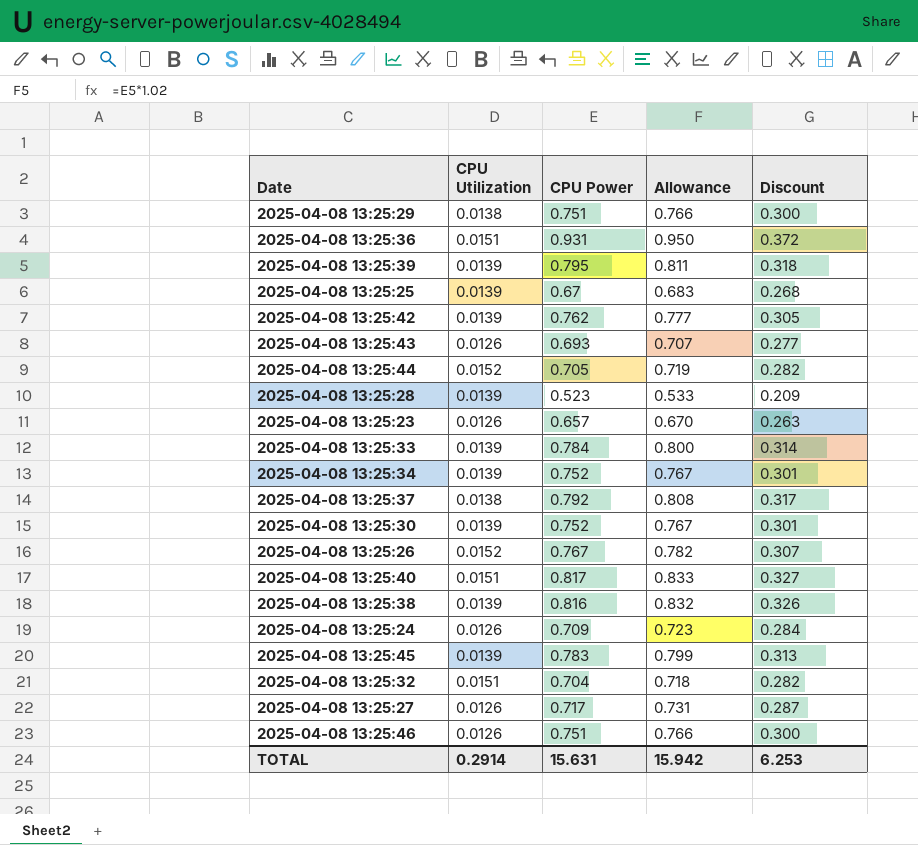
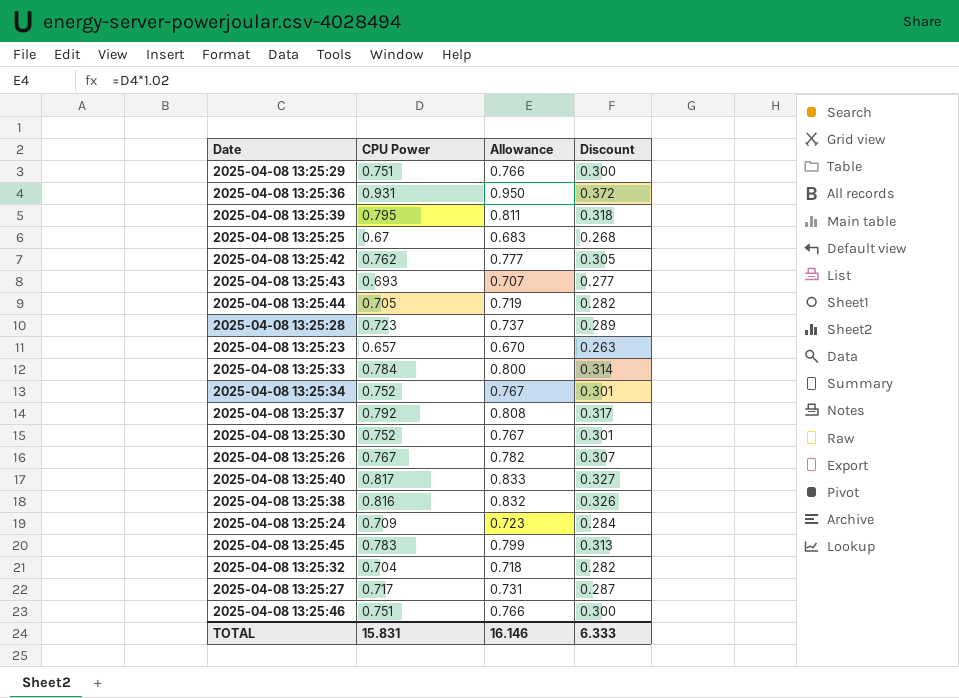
column CPU Utilization | position: 2 -> none
2025-04-08 13:25:28 | CPU Power: 0.523 -> 0.723
2025-04-08 13:25:28 | Allowance: 0.533 -> 0.737
2025-04-08 13:25:28 | Discount: 0.209 -> 0.289
TOTAL | CPU Power: 15.631 -> 15.831
TOTAL | Allowance: 15.942 -> 16.146
TOTAL | Discount: 6.253 -> 6.333

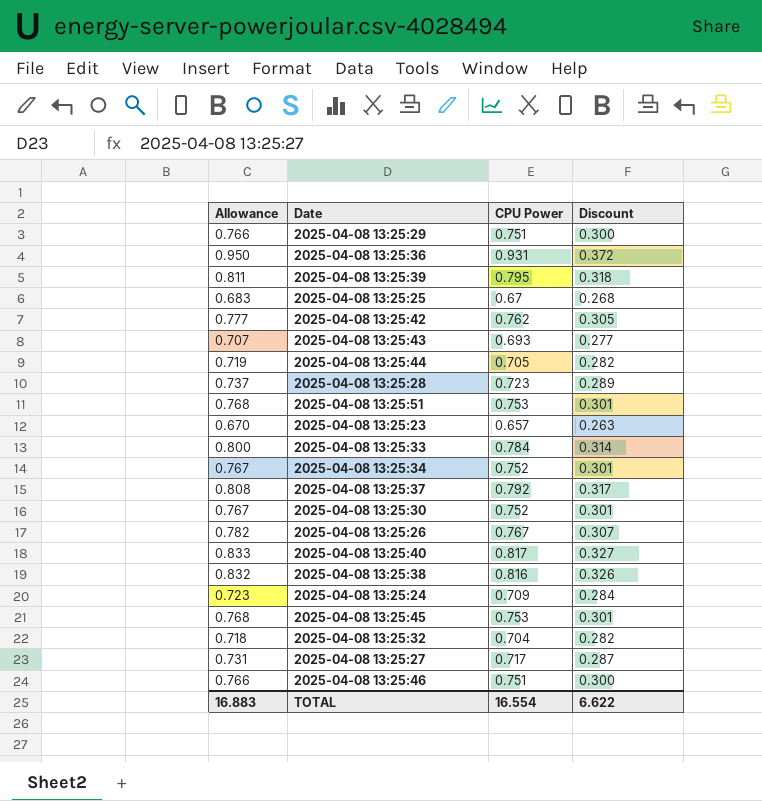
column Allowance | position: 3 -> 1
row 2025-04-08 13:25:51: none -> 0.768 | 0.753 | 0.301
2025-04-08 13:25:45 | Allowance: 0.799 -> 0.768
2025-04-08 13:25:45 | CPU Power: 0.783 -> 0.753
2025-04-08 13:25:45 | Discount: 0.313 -> 0.301
TOTAL | Allowance: 16.146 -> 16.883
TOTAL | CPU Power: 15.831 -> 16.554
TOTAL | Discount: 6.333 -> 6.622

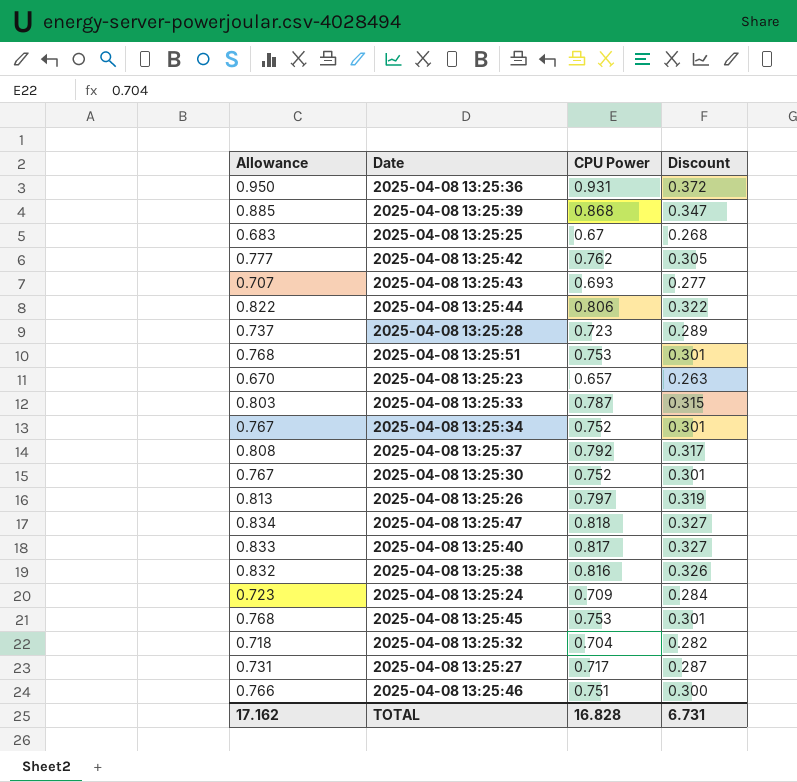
row 2025-04-08 13:25:29: 0.766 | 0.751 | 0.300 -> none
2025-04-08 13:25:39 | Allowance: 0.811 -> 0.885
2025-04-08 13:25:39 | CPU Power: 0.795 -> 0.868
2025-04-08 13:25:39 | Discount: 0.318 -> 0.347
2025-04-08 13:25:44 | Allowance: 0.719 -> 0.822
2025-04-08 13:25:44 | CPU Power: 0.705 -> 0.806
2025-04-08 13:25:44 | Discount: 0.282 -> 0.322
2025-04-08 13:25:33 | Allowance: 0.800 -> 0.803
2025-04-08 13:25:33 | CPU Power: 0.784 -> 0.787
2025-04-08 13:25:33 | Discount: 0.314 -> 0.315
2025-04-08 13:25:26 | Allowance: 0.782 -> 0.813
2025-04-08 13:25:26 | CPU Power: 0.767 -> 0.797
2025-04-08 13:25:26 | Discount: 0.307 -> 0.319
row 2025-04-08 13:25:47: none -> 0.834 | 0.818 | 0.327
TOTAL | Allowance: 16.883 -> 17.162
TOTAL | CPU Power: 16.554 -> 16.828
TOTAL | Discount: 6.622 -> 6.731

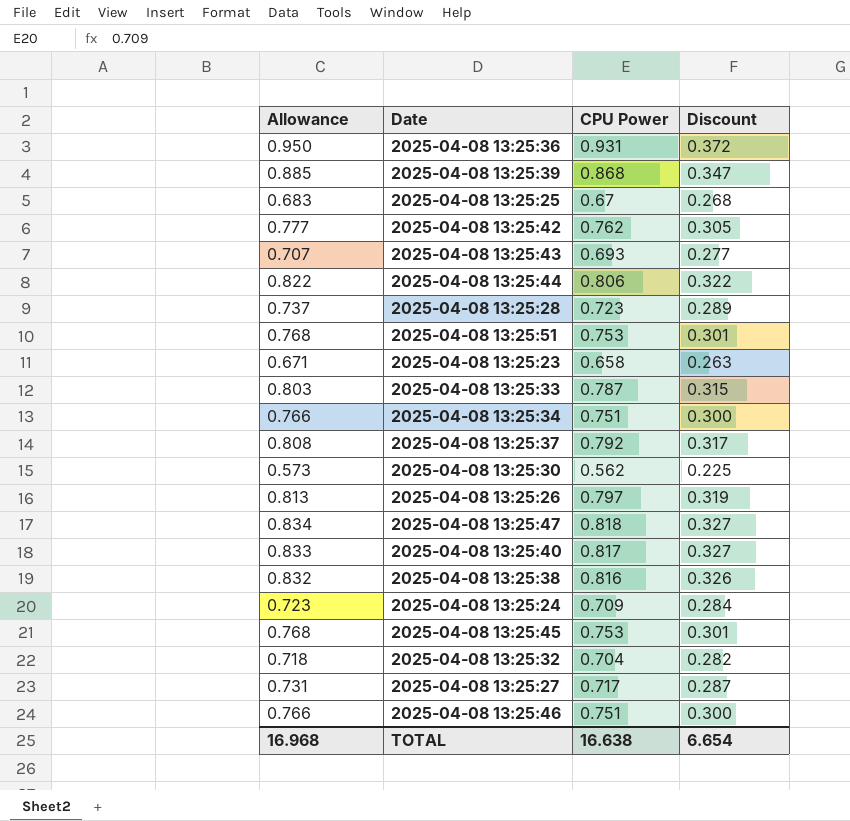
2025-04-08 13:25:23 | Allowance: 0.670 -> 0.671
2025-04-08 13:25:23 | CPU Power: 0.657 -> 0.658
2025-04-08 13:25:34 | Allowance: 0.767 -> 0.766
2025-04-08 13:25:34 | CPU Power: 0.752 -> 0.751
2025-04-08 13:25:34 | Discount: 0.301 -> 0.300
2025-04-08 13:25:30 | Allowance: 0.767 -> 0.573
2025-04-08 13:25:30 | CPU Power: 0.752 -> 0.562
2025-04-08 13:25:30 | Discount: 0.301 -> 0.225
TOTAL | Allowance: 17.162 -> 16.968
TOTAL | CPU Power: 16.828 -> 16.638
TOTAL | Discount: 6.731 -> 6.654

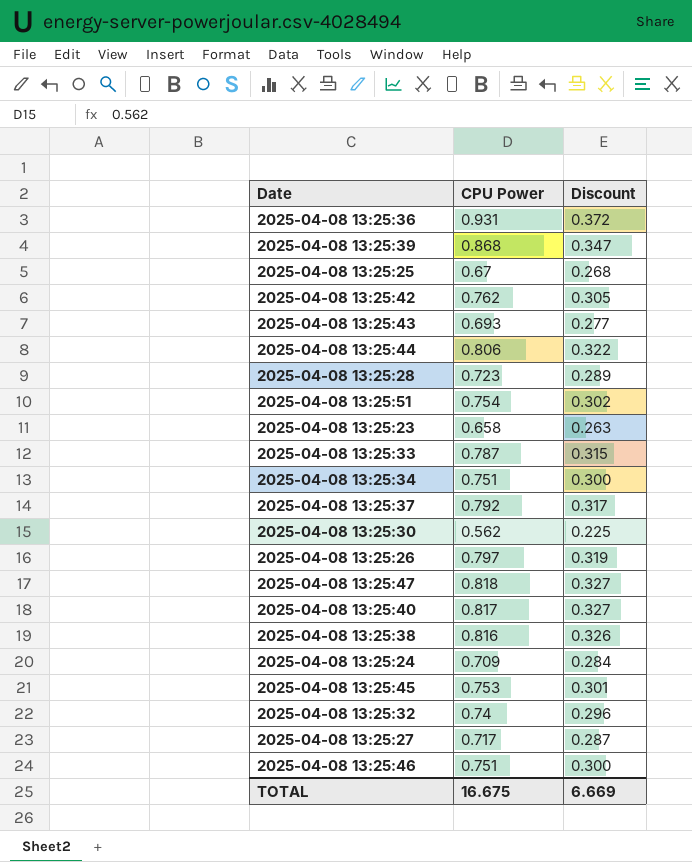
column Allowance | formula: [CPU Power] * 1.02 -> none
2025-04-08 13:25:51 | CPU Power: 0.753 -> 0.754
2025-04-08 13:25:51 | Discount: 0.301 -> 0.302
2025-04-08 13:25:32 | CPU Power: 0.704 -> 0.74
2025-04-08 13:25:32 | Discount: 0.282 -> 0.296
TOTAL | CPU Power: 16.638 -> 16.675
TOTAL | Discount: 6.654 -> 6.669

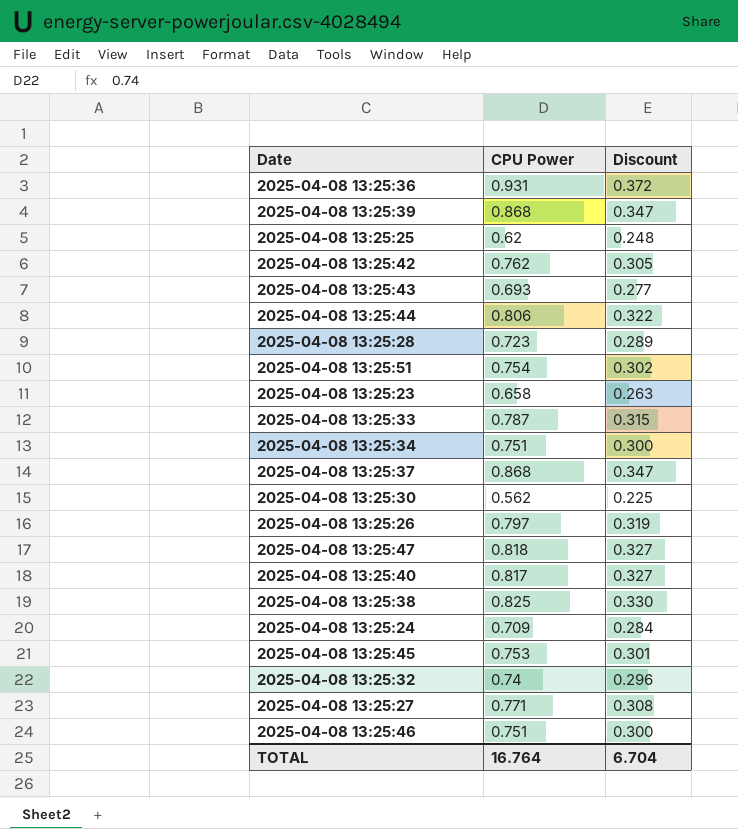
2025-04-08 13:25:25 | CPU Power: 0.67 -> 0.62
2025-04-08 13:25:25 | Discount: 0.268 -> 0.248
2025-04-08 13:25:37 | CPU Power: 0.792 -> 0.868
2025-04-08 13:25:37 | Discount: 0.317 -> 0.347
2025-04-08 13:25:38 | CPU Power: 0.816 -> 0.825
2025-04-08 13:25:38 | Discount: 0.326 -> 0.330
2025-04-08 13:25:27 | CPU Power: 0.717 -> 0.771
2025-04-08 13:25:27 | Discount: 0.287 -> 0.308
TOTAL | CPU Power: 16.675 -> 16.764
TOTAL | Discount: 6.669 -> 6.704

